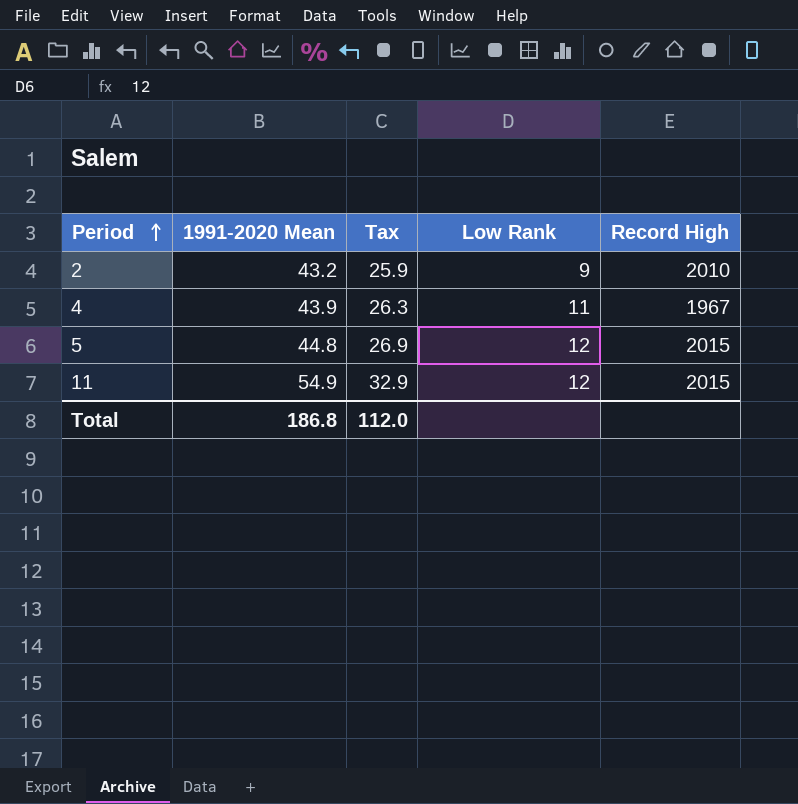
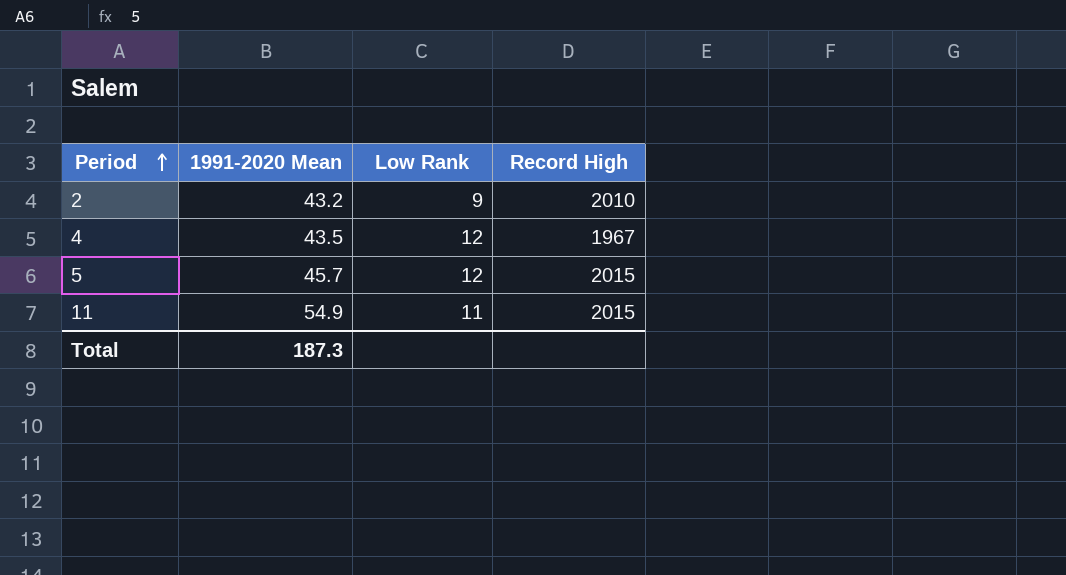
column Tax | formula: [1991-2020 Mean] * 0.6 -> none
4 | 1991-2020 Mean: 43.9 -> 43.5
4 | Low Rank: 11 -> 12
5 | 1991-2020 Mean: 44.8 -> 45.7
11 | Low Rank: 12 -> 11
Total | 1991-2020 Mean: 186.8 -> 187.3

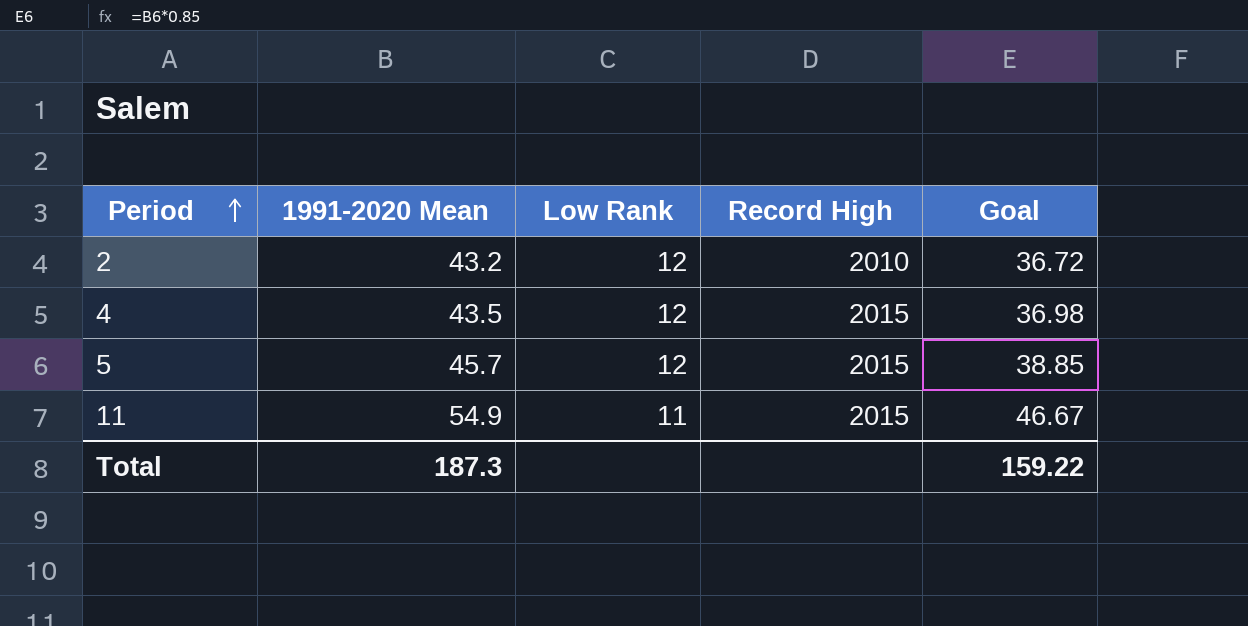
column Goal | formula: none -> [1991-2020 Mean] * 0.85
2 | Low Rank: 9 -> 12
4 | Record High: 1967 -> 2015

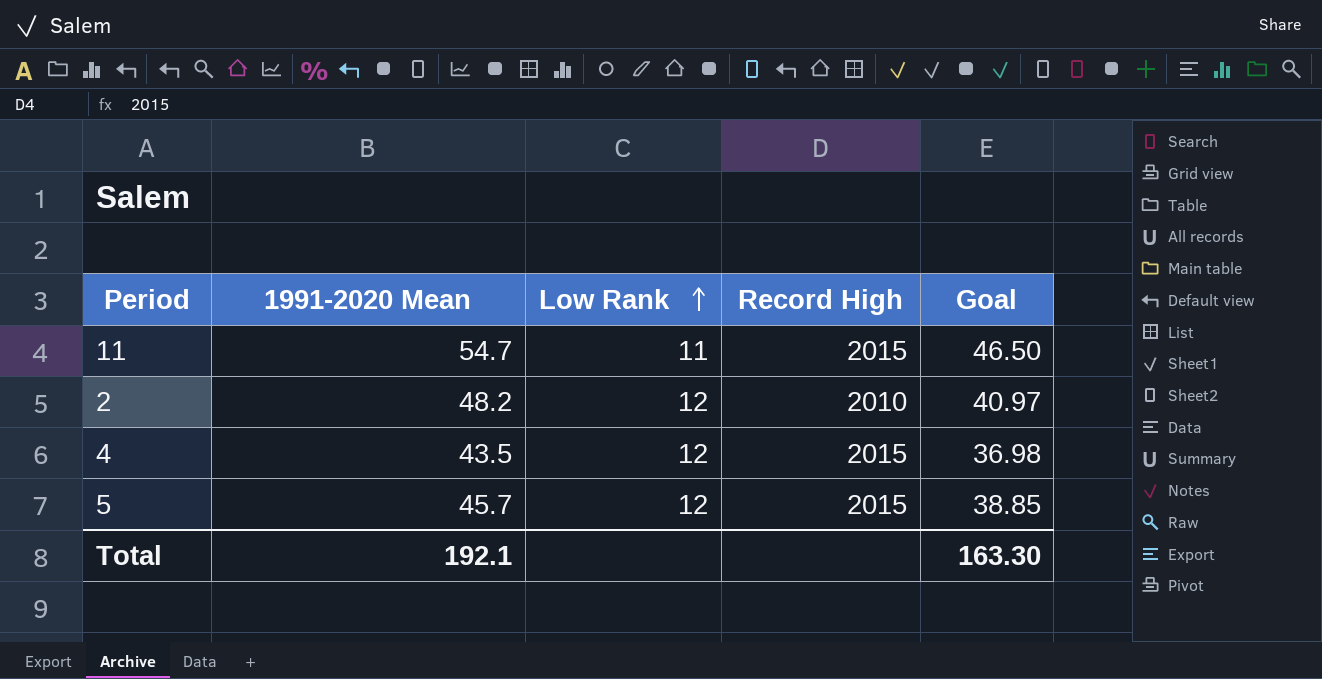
row order: Period ascending -> Low Rank ascending
11 | 1991-2020 Mean: 54.9 -> 54.7
11 | Goal: 46.67 -> 46.50
2 | 1991-2020 Mean: 43.2 -> 48.2
2 | Goal: 36.72 -> 40.97
Total | 1991-2020 Mean: 187.3 -> 192.1
Total | Goal: 159.22 -> 163.30

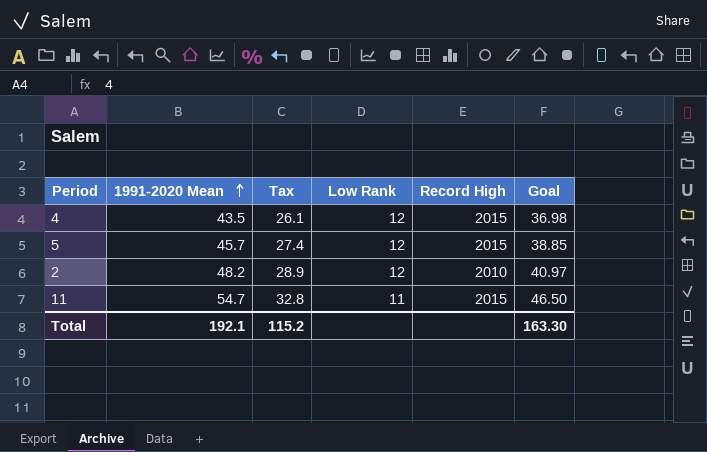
row order: Low Rank ascending -> 1991-2020 Mean ascending
column Tax | formula: none -> [1991-2020 Mean] * 0.6

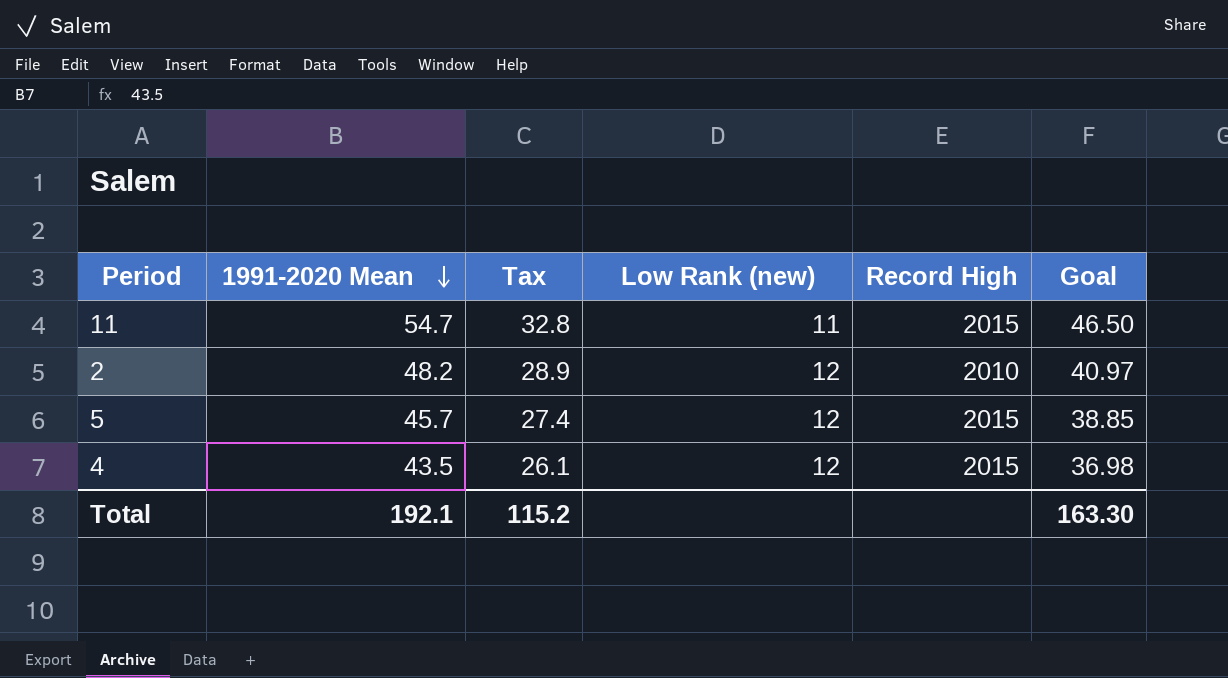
row order: 1991-2020 Mean ascending -> 1991-2020 Mean descending
column name: Low Rank -> Low Rank (new)

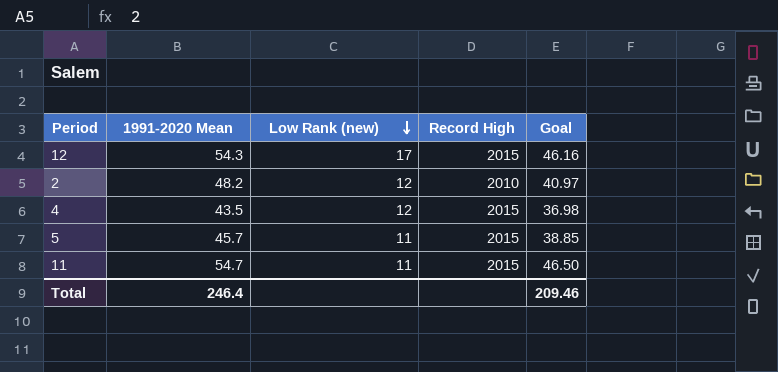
row order: 1991-2020 Mean descending -> Low Rank (new) descending
column Tax | formula: [1991-2020 Mean] * 0.6 -> none
row 12: none -> 54.3 | 17 | 2015 | 46.16
5 | Low Rank (new): 12 -> 11
Total | 1991-2020 Mean: 192.1 -> 246.4
Total | Goal: 163.30 -> 209.46

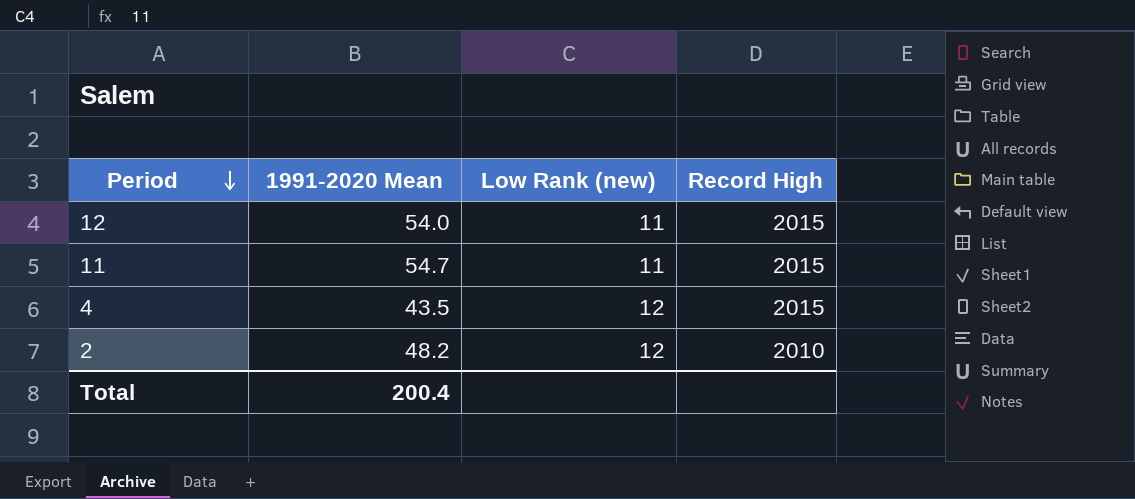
row order: Low Rank (new) descending -> Period descending
column Goal | formula: [1991-2020 Mean] * 0.85 -> none
row 5: 45.7 | 11 | 2015 | 38.85 -> none
12 | 1991-2020 Mean: 54.3 -> 54.0
12 | Low Rank (new): 17 -> 11
Total | 1991-2020 Mean: 246.4 -> 200.4

